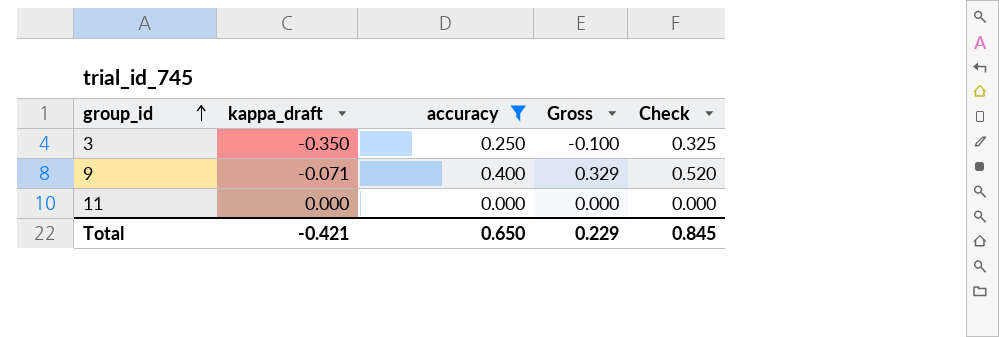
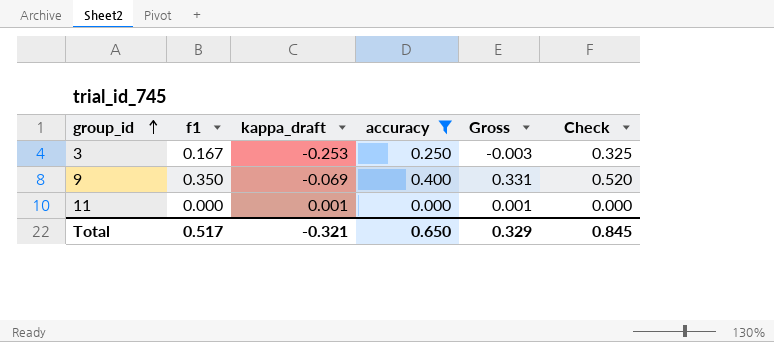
column f1 | position: none -> 2
3 | kappa_draft: -0.350 -> -0.253
3 | Gross: -0.100 -> -0.003
9 | kappa_draft: -0.071 -> -0.069
9 | Gross: 0.329 -> 0.331
11 | kappa_draft: 0.000 -> 0.001
11 | Gross: 0.000 -> 0.001
Total | kappa_draft: -0.421 -> -0.321
Total | Gross: 0.229 -> 0.329

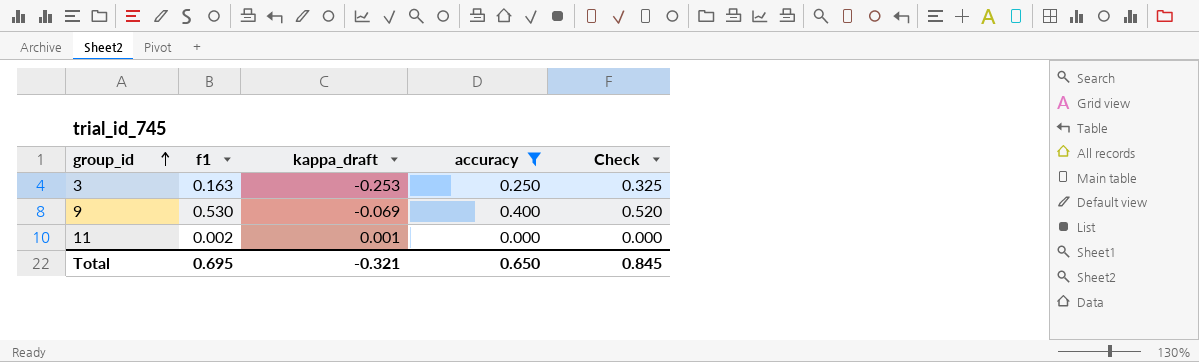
column Gross | formula: [kappa_draft] + [accuracy] -> none
3 | f1: 0.167 -> 0.163
9 | f1: 0.350 -> 0.530
11 | f1: 0.000 -> 0.002
Total | f1: 0.517 -> 0.695

